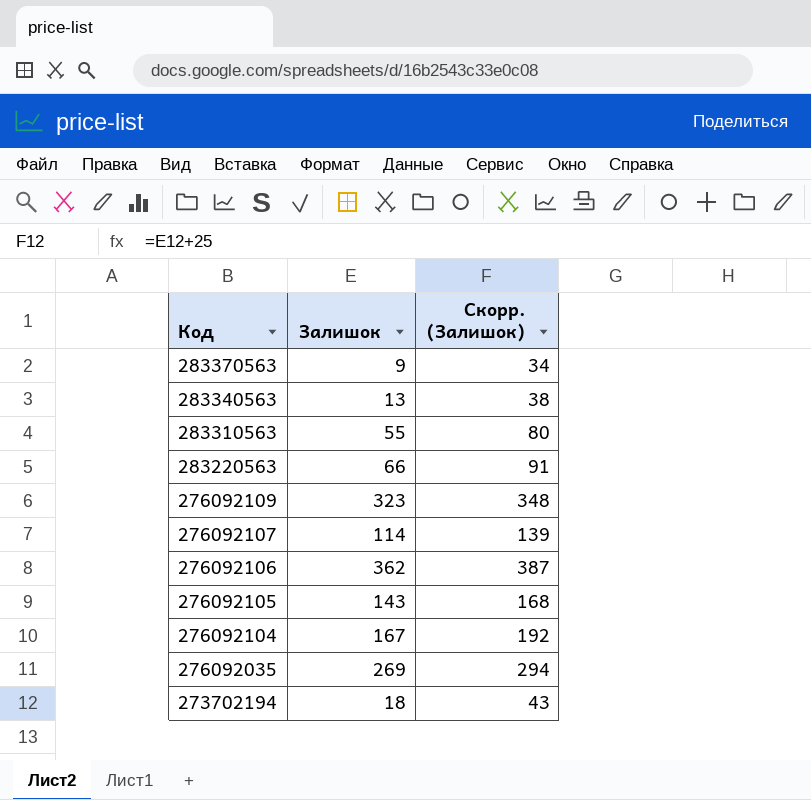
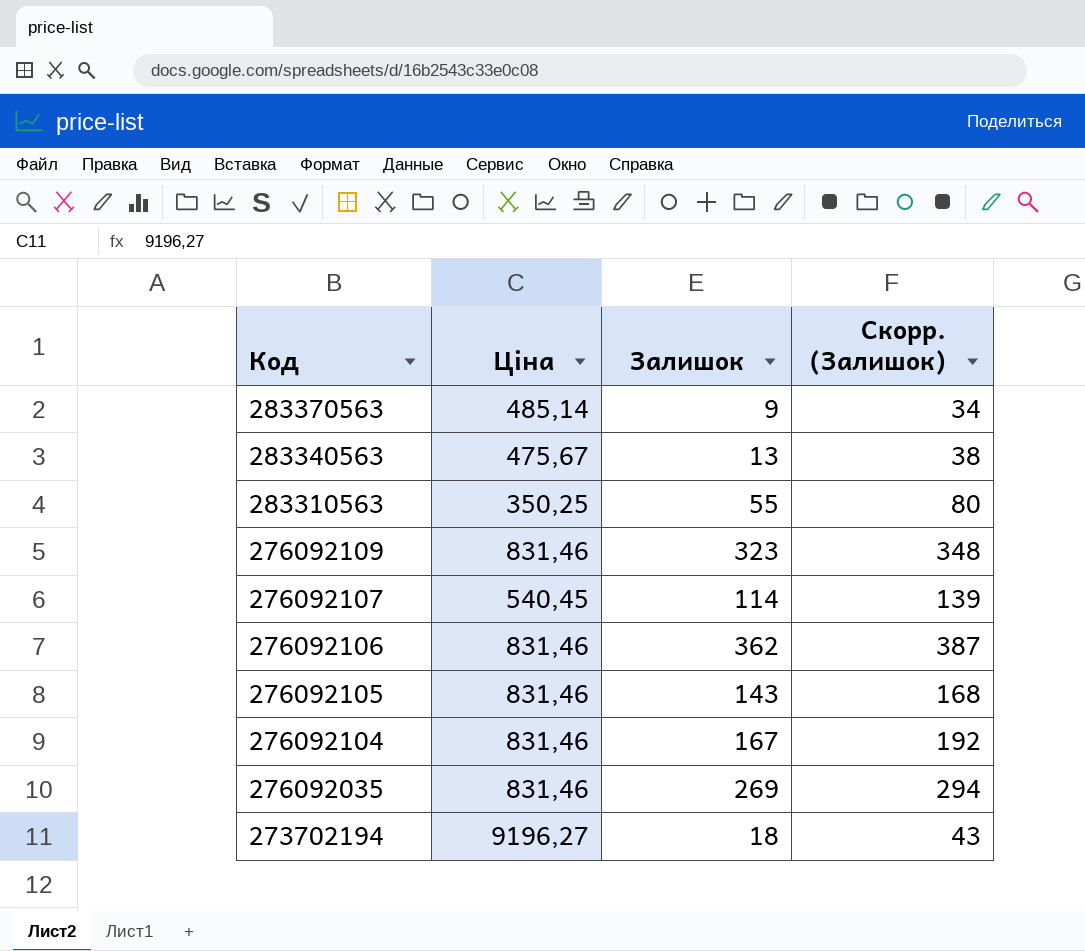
column Ціна | position: none -> 2
row 283220563: 66 | 91 -> none

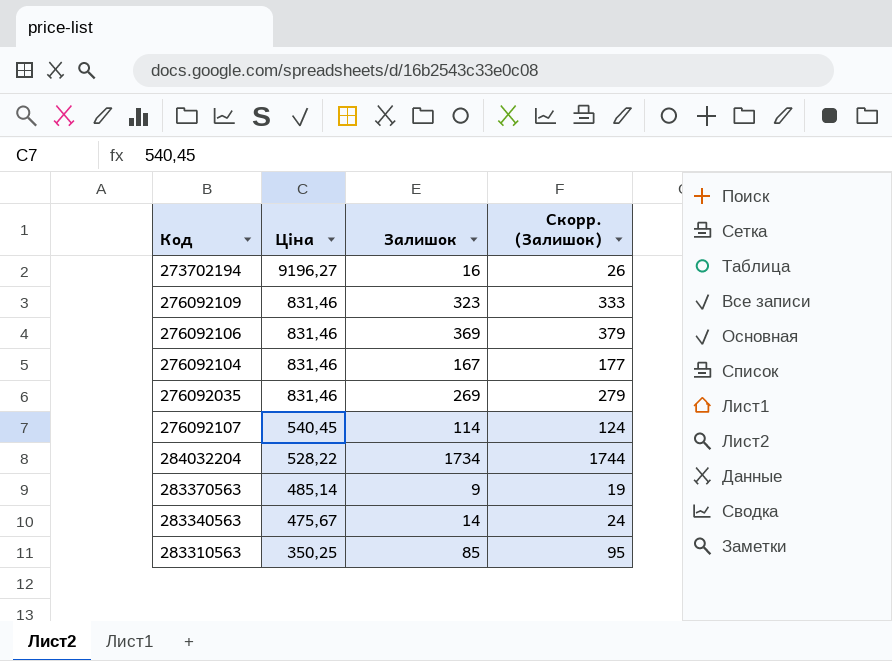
row order: Код descending -> Ціна descending
column Скорр. (Залишок) | formula: [Залишок] + 25 -> [Залишок] + 10
row 276092105: 831,46 | 143 | 168 -> none
273702194 | Залишок: 18 -> 16
276092106 | Залишок: 362 -> 369
row 284032204: none -> 528,22 | 1734 | 1744
283340563 | Залишок: 13 -> 14
283310563 | Залишок: 55 -> 85

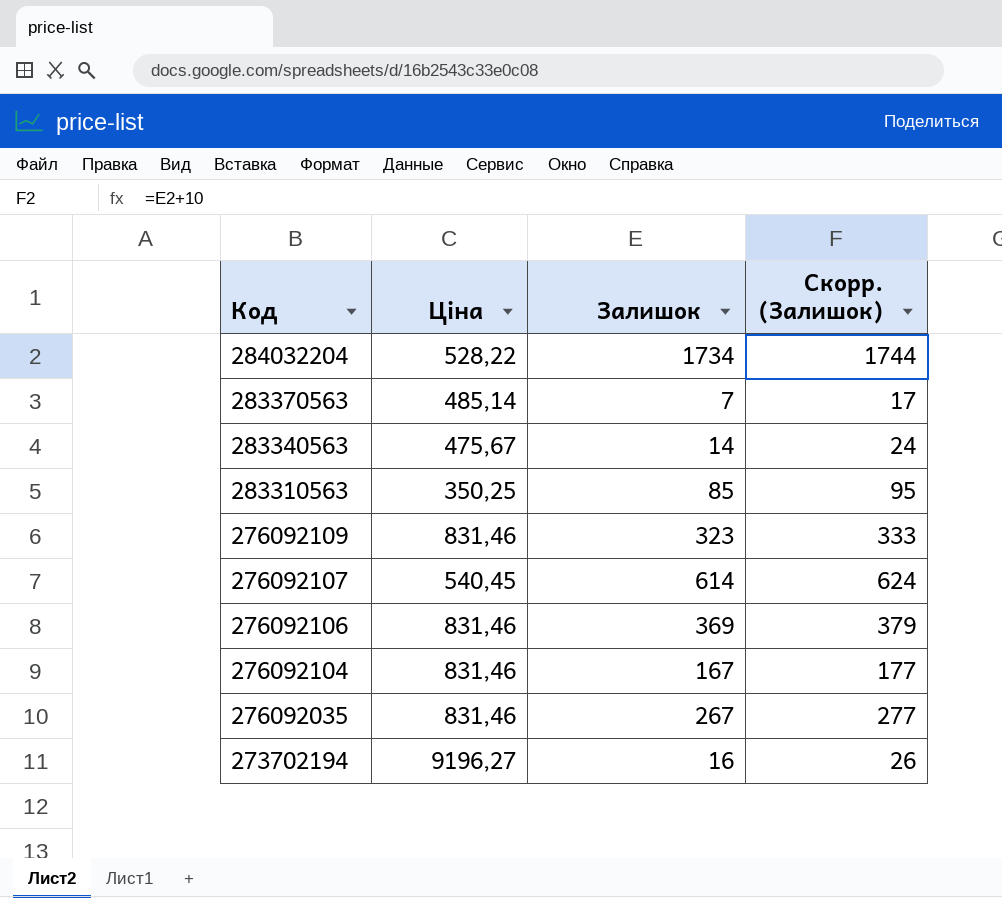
row order: Ціна descending -> Код descending
283370563 | Залишок: 9 -> 7
283370563 | Скорр. (Залишок): 19 -> 17
276092107 | Залишок: 114 -> 614
276092107 | Скорр. (Залишок): 124 -> 624
276092035 | Залишок: 269 -> 267
276092035 | Скорр. (Залишок): 279 -> 277

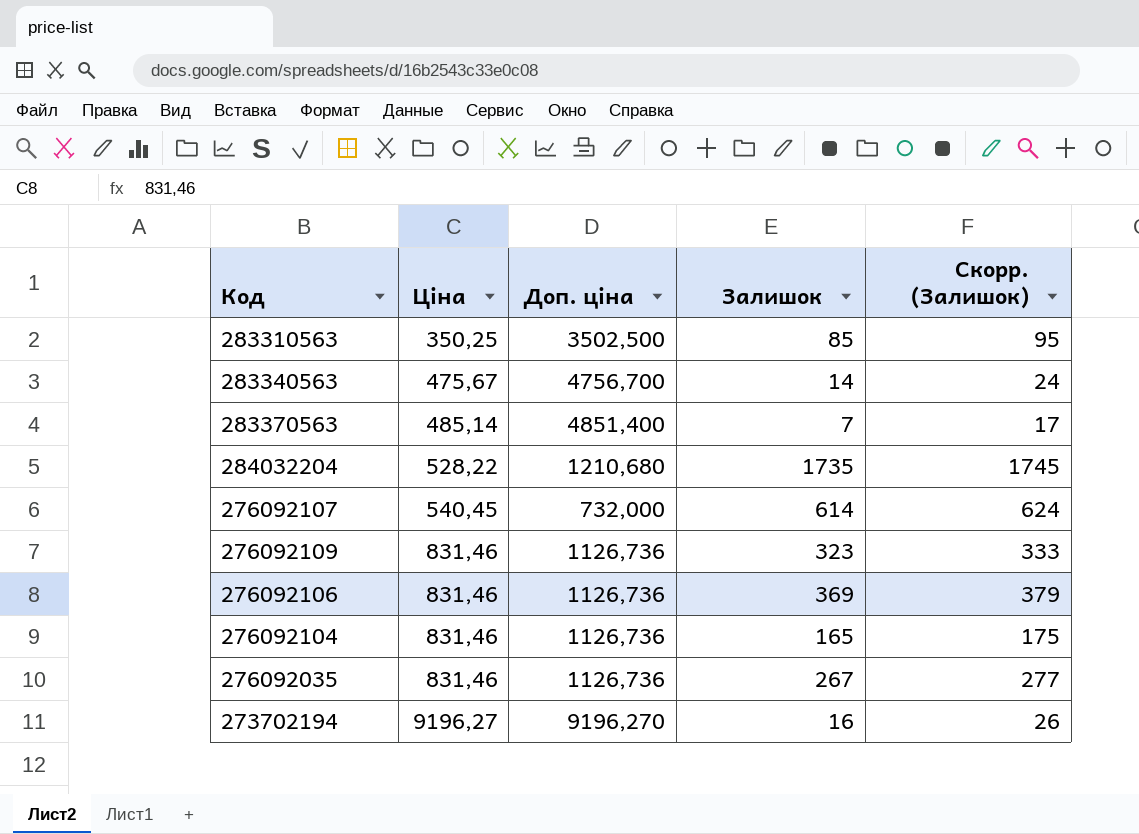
row order: Код descending -> Ціна ascending
column Доп. ціна | position: none -> 3
284032204 | Залишок: 1734 -> 1735
284032204 | Скорр. (Залишок): 1744 -> 1745
276092104 | Залишок: 167 -> 165
276092104 | Скорр. (Залишок): 177 -> 175

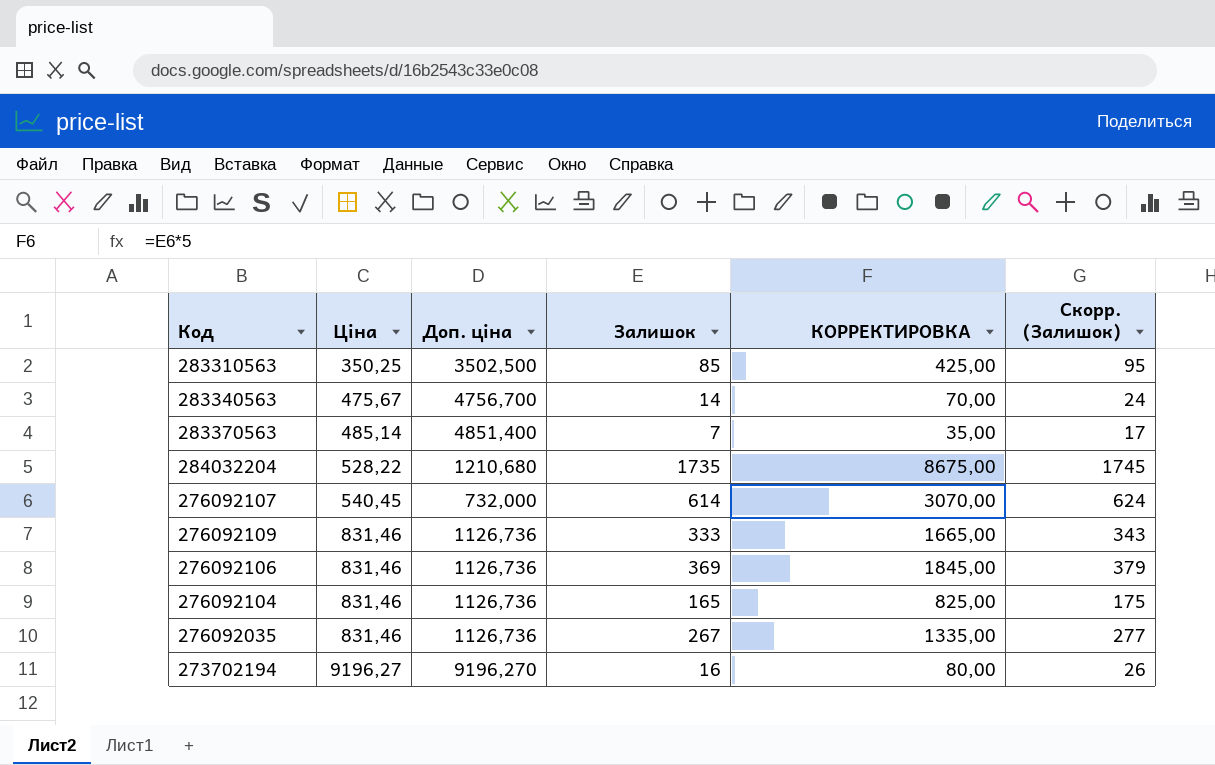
column КОРРЕКТИРОВКА | formula: none -> [Залишок] * 5
276092109 | Залишок: 323 -> 333
276092109 | Скорр. (Залишок): 333 -> 343

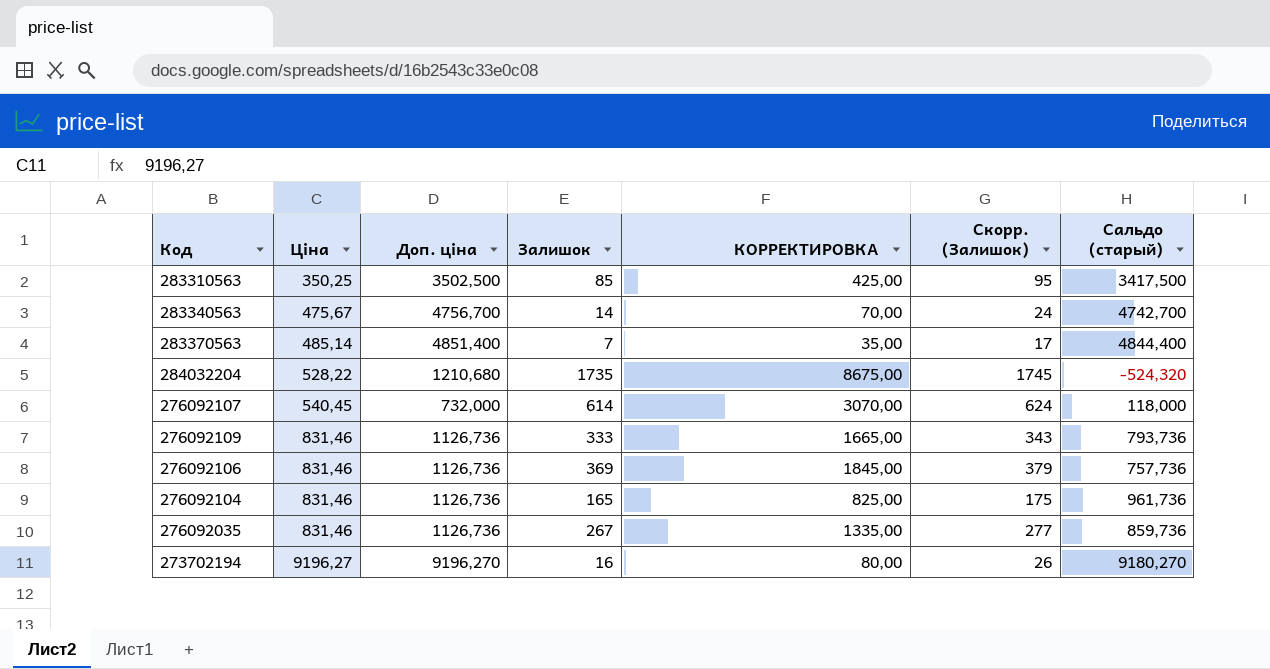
column Сальдо (старый) | formula: none -> [Доп. ціна] - [Залишок]

